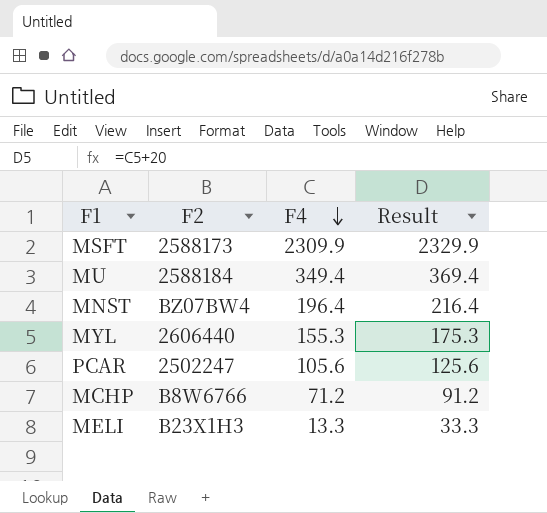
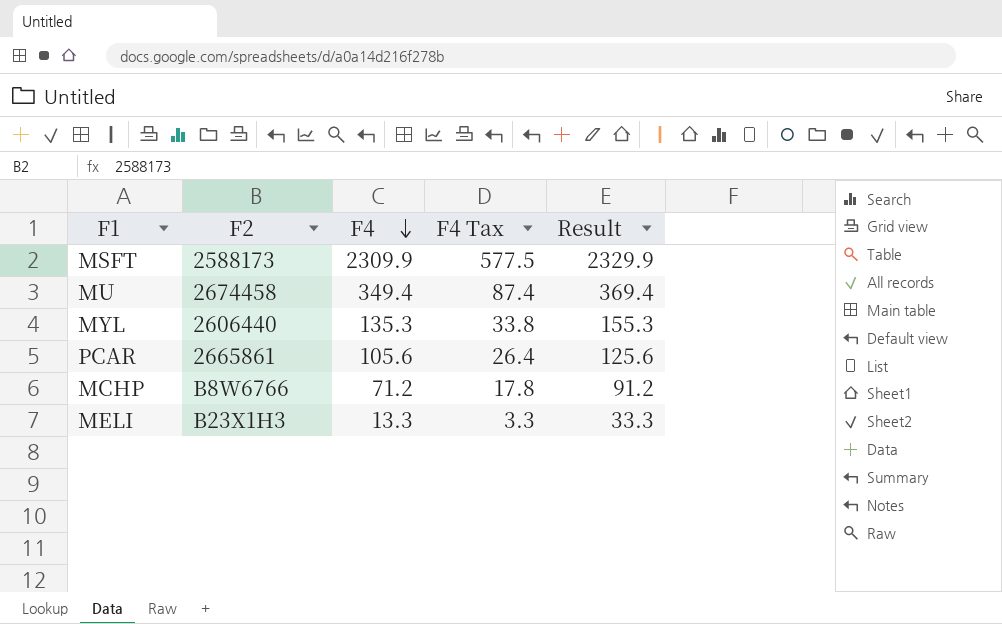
column F4 Tax | formula: none -> [F4] * 0.25
row MNST: BZ07BW4 | 196.4 | 216.4 -> none
MU | F2: 2588184 -> 2674458
MYL | F4: 155.3 -> 135.3
MYL | Result: 175.3 -> 155.3
PCAR | F2: 2502247 -> 2665861

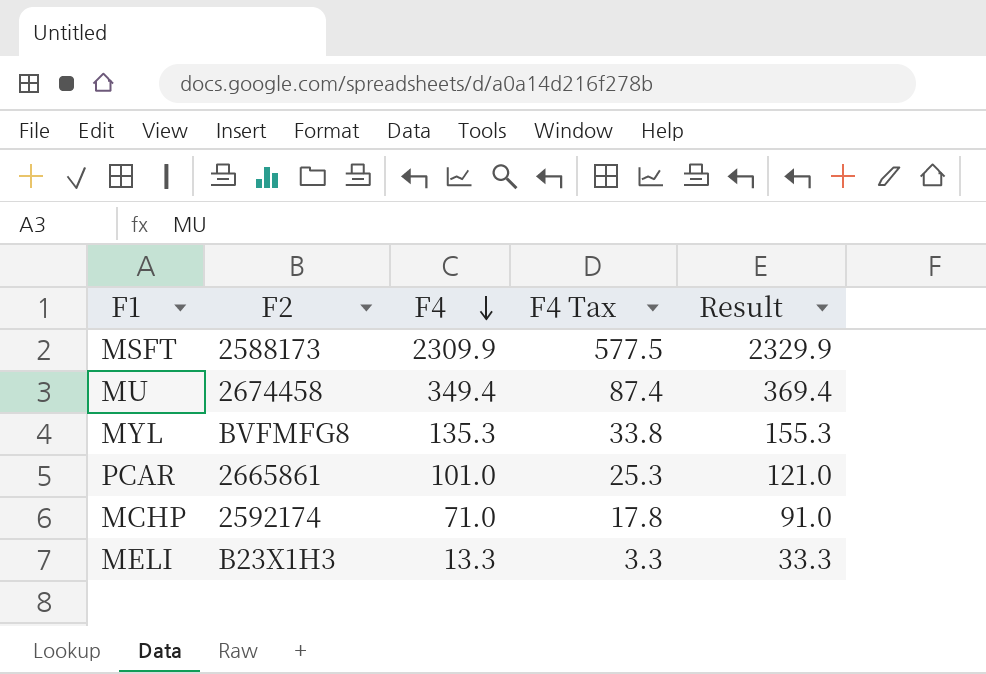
MYL | F2: 2606440 -> BVFMFG8
PCAR | F4: 105.6 -> 101.0
PCAR | F4 Tax: 26.4 -> 25.3
PCAR | Result: 125.6 -> 121.0
MCHP | F2: B8W6766 -> 2592174
MCHP | F4: 71.2 -> 71.0
MCHP | Result: 91.2 -> 91.0

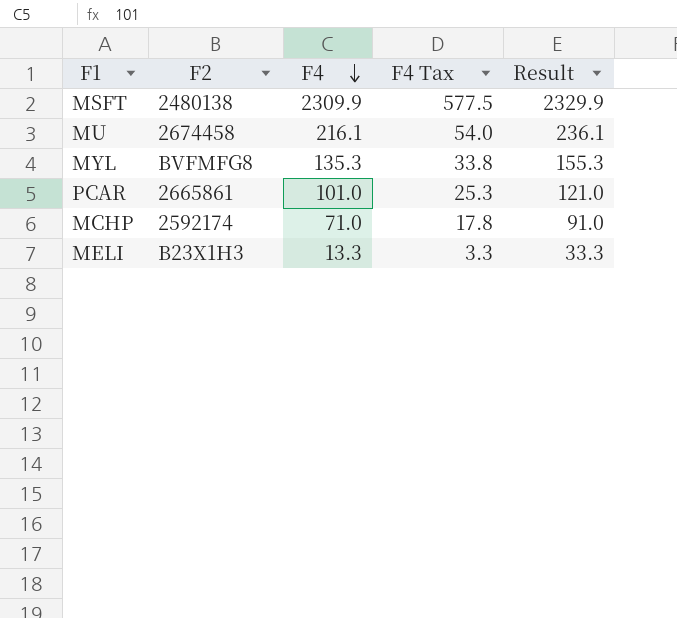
MSFT | F2: 2588173 -> 2480138
MU | F4: 349.4 -> 216.1
MU | F4 Tax: 87.4 -> 54.0
MU | Result: 369.4 -> 236.1

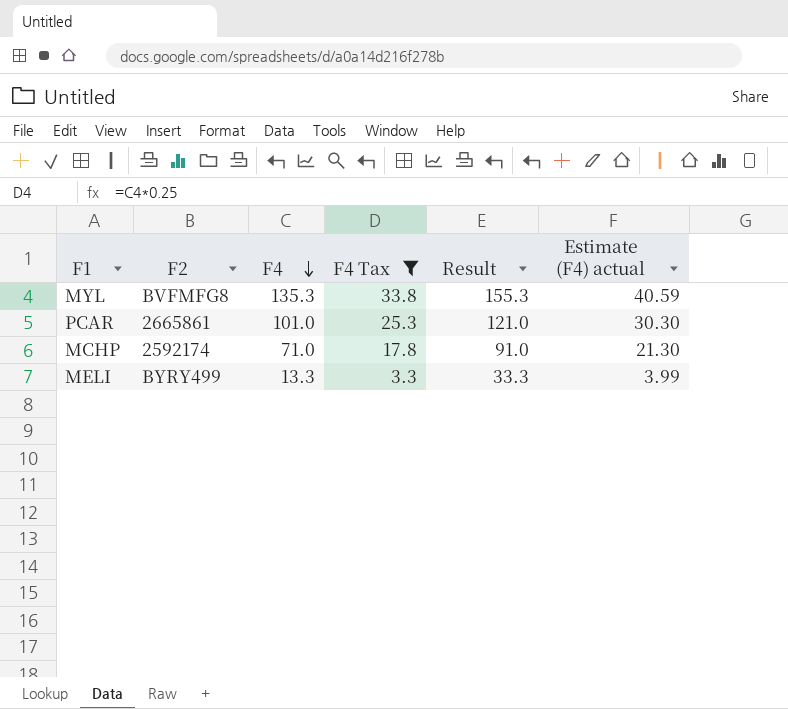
filter: none -> F4 Tax <= 33.8
column Estimate (F4) actual | formula: none -> [F4] * 0.3
MELI | F2: B23X1H3 -> BYRY499

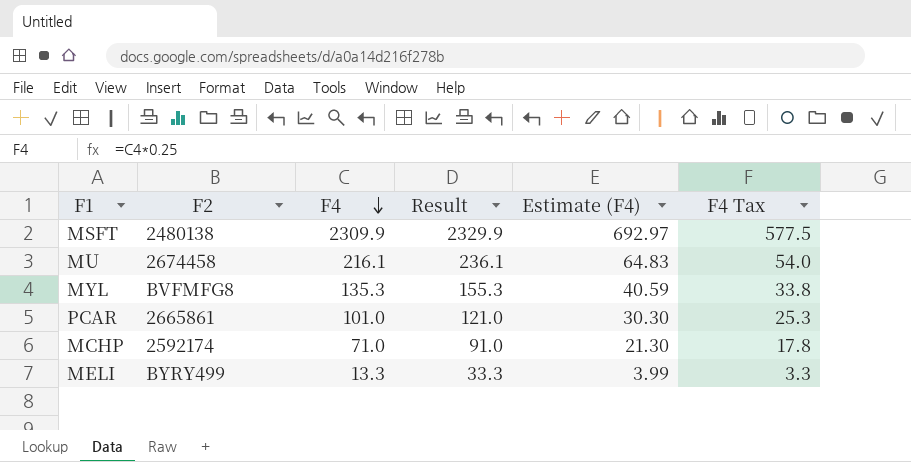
filter: F4 Tax <= 33.8 -> none
column name: Estimate (F4) actual -> Estimate (F4)
column F4 Tax | position: 4 -> 6

